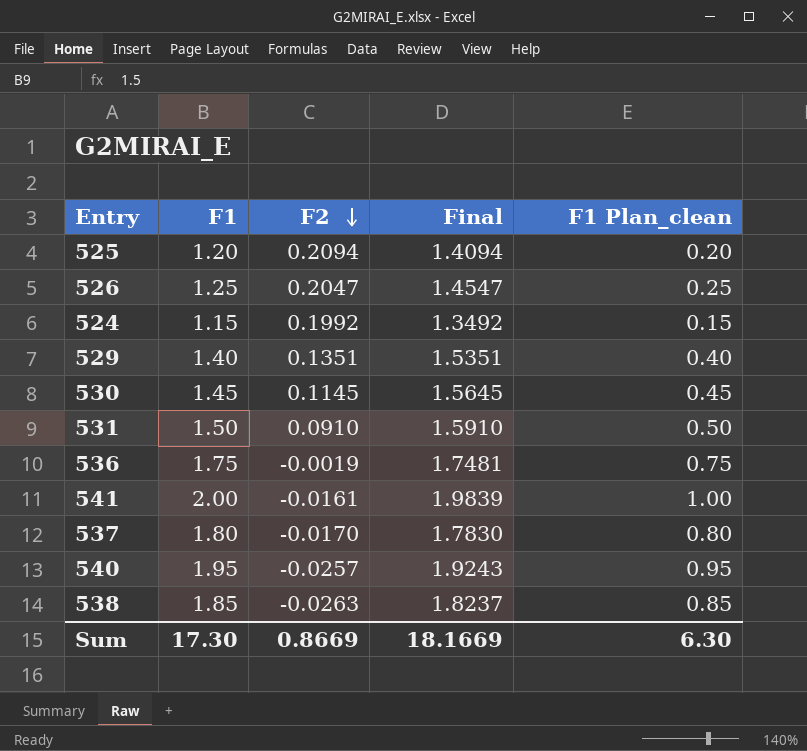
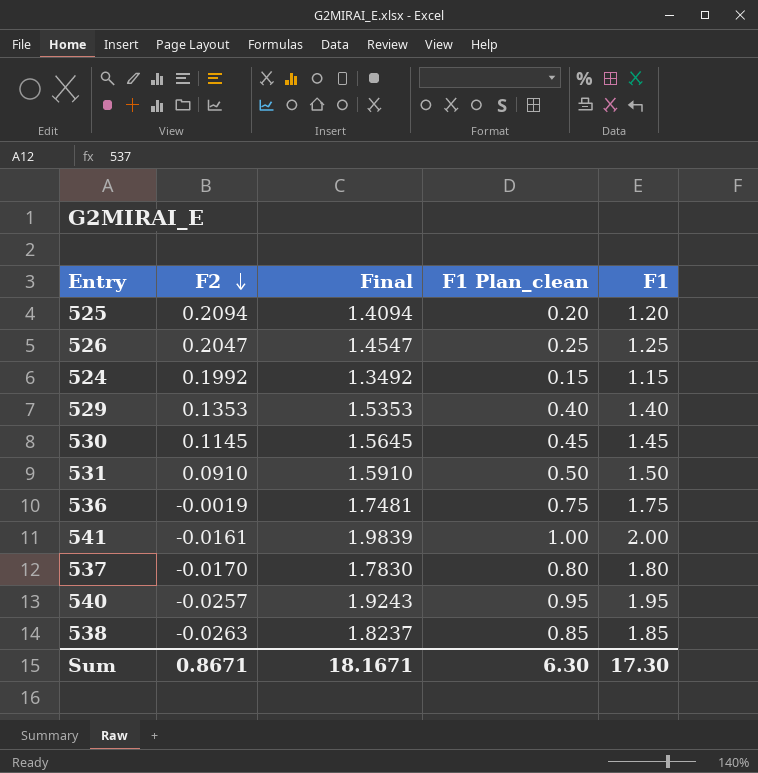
column F1 | position: 2 -> 5
529 | F2: 0.1351 -> 0.1353
529 | Final: 1.5351 -> 1.5353
Sum | F2: 0.8669 -> 0.8671
Sum | Final: 18.1669 -> 18.1671

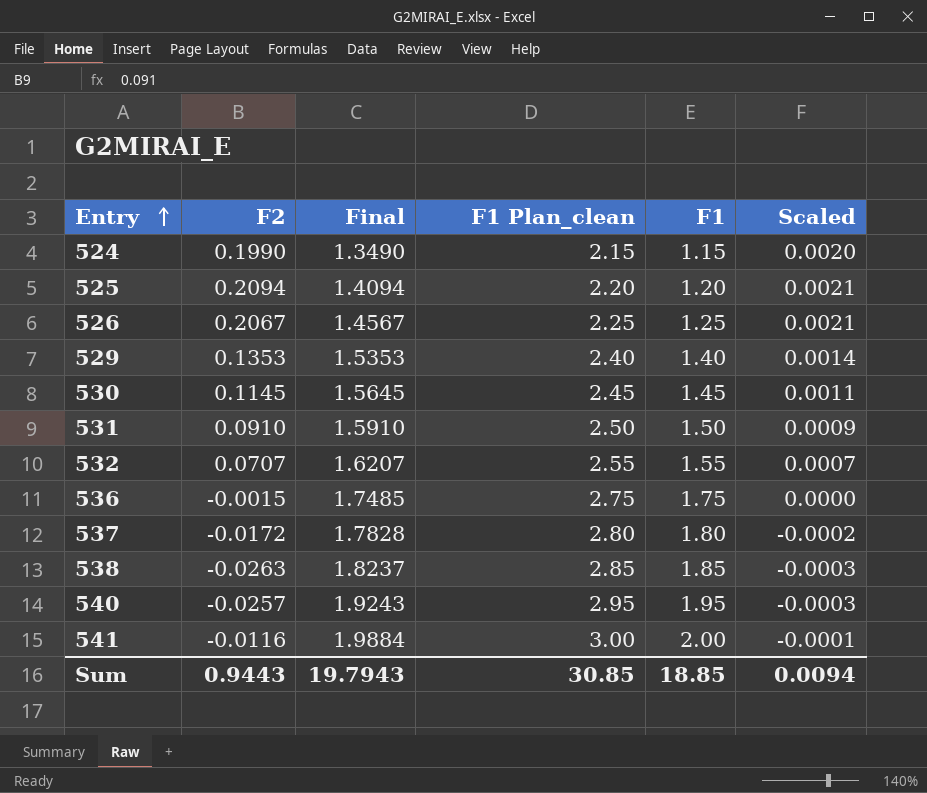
row order: F2 descending -> Entry ascending
column F1 Plan_clean | formula: [F1] - 1 -> [F1] + 1
column Scaled | formula: none -> [F2] * 0.01
524 | F2: 0.1992 -> 0.1990
524 | Final: 1.3492 -> 1.3490
526 | F2: 0.2047 -> 0.2067
526 | Final: 1.4547 -> 1.4567
row 532: none -> 0.0707 | 1.6207 | 2.55 | 1.55 | 0.0007
536 | F2: -0.0019 -> -0.0015
536 | Final: 1.7481 -> 1.7485
537 | F2: -0.0170 -> -0.0172
537 | Final: 1.7830 -> 1.7828
541 | F2: -0.0161 -> -0.0116
541 | Final: 1.9839 -> 1.9884
Sum | F2: 0.8671 -> 0.9443
Sum | Final: 18.1671 -> 19.7943
Sum | F1 Plan_clean: 6.30 -> 30.85
Sum | F1: 17.30 -> 18.85

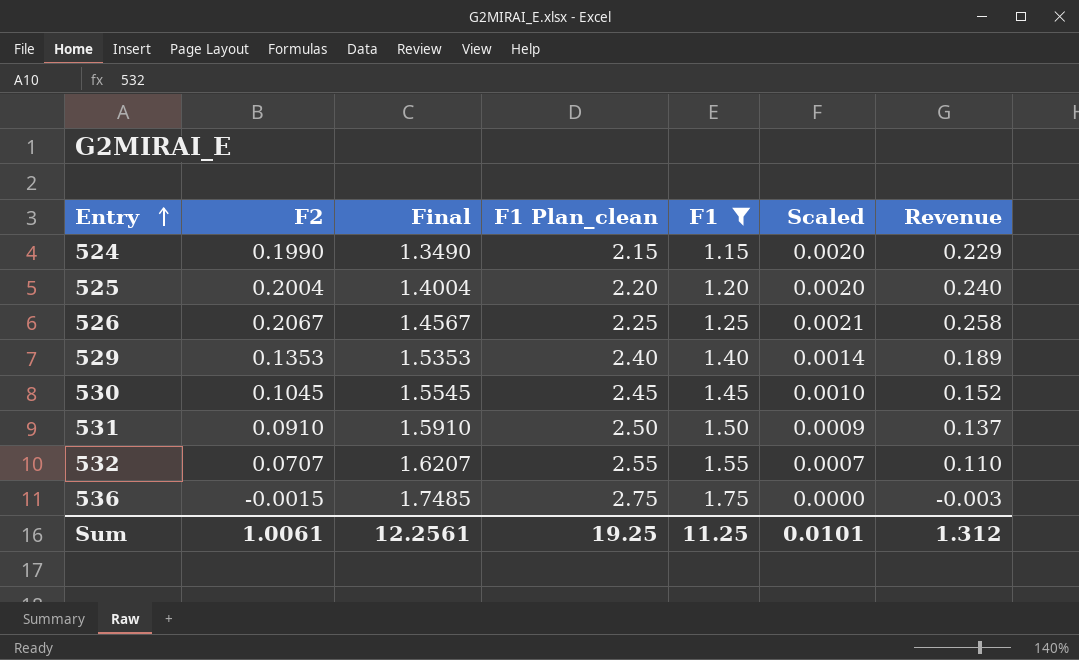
filter: none -> F1 <= 1.75
column Revenue | formula: none -> [F2] * [F1]
525 | F2: 0.2094 -> 0.2004
525 | Final: 1.4094 -> 1.4004
525 | Scaled: 0.0021 -> 0.0020
530 | F2: 0.1145 -> 0.1045
530 | Final: 1.5645 -> 1.5545
530 | Scaled: 0.0011 -> 0.0010
Sum | F2: 0.9443 -> 1.0061
Sum | Final: 19.7943 -> 12.2561
Sum | F1 Plan_clean: 30.85 -> 19.25
Sum | F1: 18.85 -> 11.25
Sum | Scaled: 0.0094 -> 0.0101

